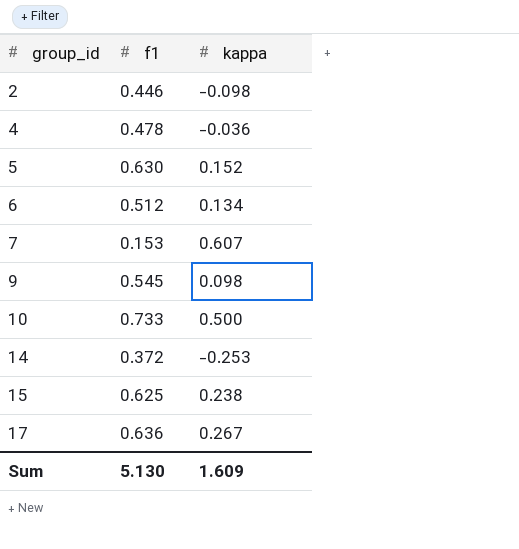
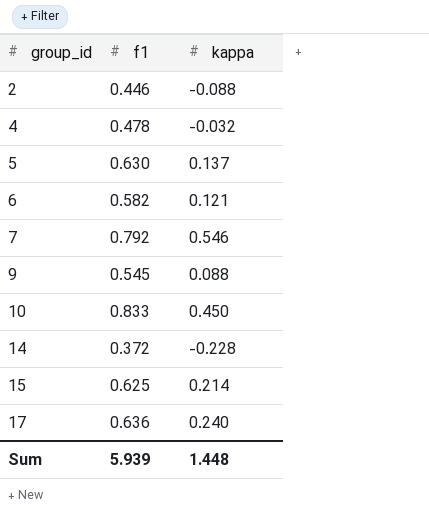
2 | kappa: -0.098 -> -0.088
4 | kappa: -0.036 -> -0.032
5 | kappa: 0.152 -> 0.137
6 | f1: 0.512 -> 0.582
6 | kappa: 0.134 -> 0.121
7 | f1: 0.153 -> 0.792
7 | kappa: 0.607 -> 0.546
9 | kappa: 0.098 -> 0.088
10 | f1: 0.733 -> 0.833
10 | kappa: 0.500 -> 0.450
14 | kappa: -0.253 -> -0.228
15 | kappa: 0.238 -> 0.214
17 | kappa: 0.267 -> 0.240
Sum | f1: 5.130 -> 5.939
Sum | kappa: 1.609 -> 1.448

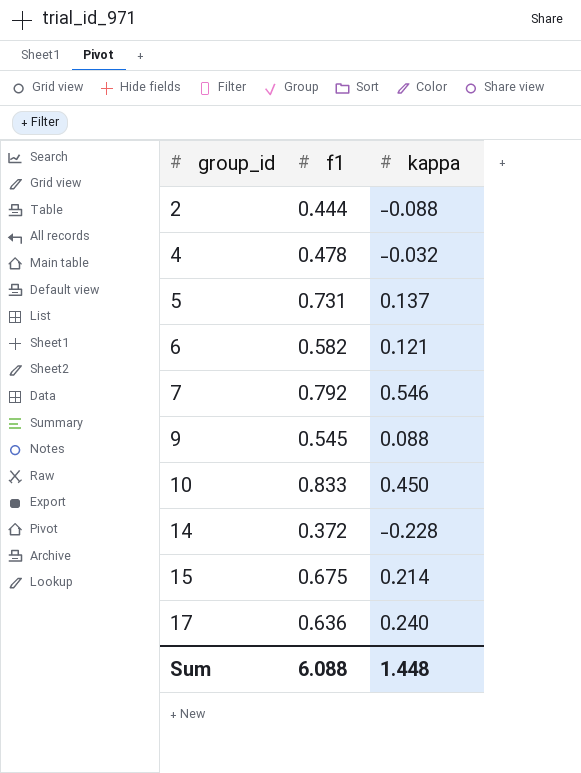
2 | f1: 0.446 -> 0.444
5 | f1: 0.630 -> 0.731
15 | f1: 0.625 -> 0.675
Sum | f1: 5.939 -> 6.088

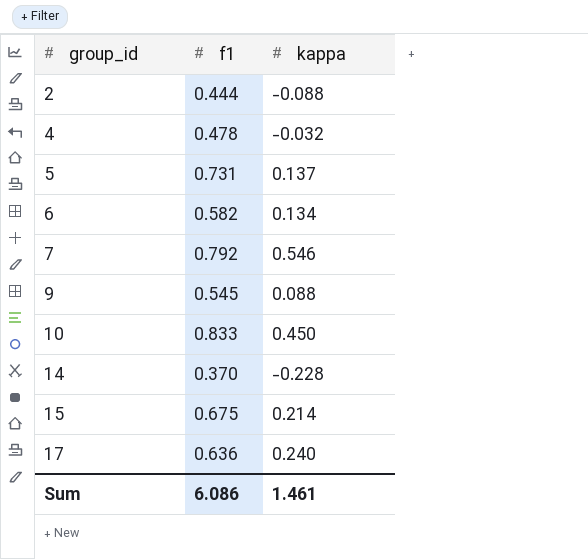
6 | kappa: 0.121 -> 0.134
14 | f1: 0.372 -> 0.370
Sum | f1: 6.088 -> 6.086
Sum | kappa: 1.448 -> 1.461

